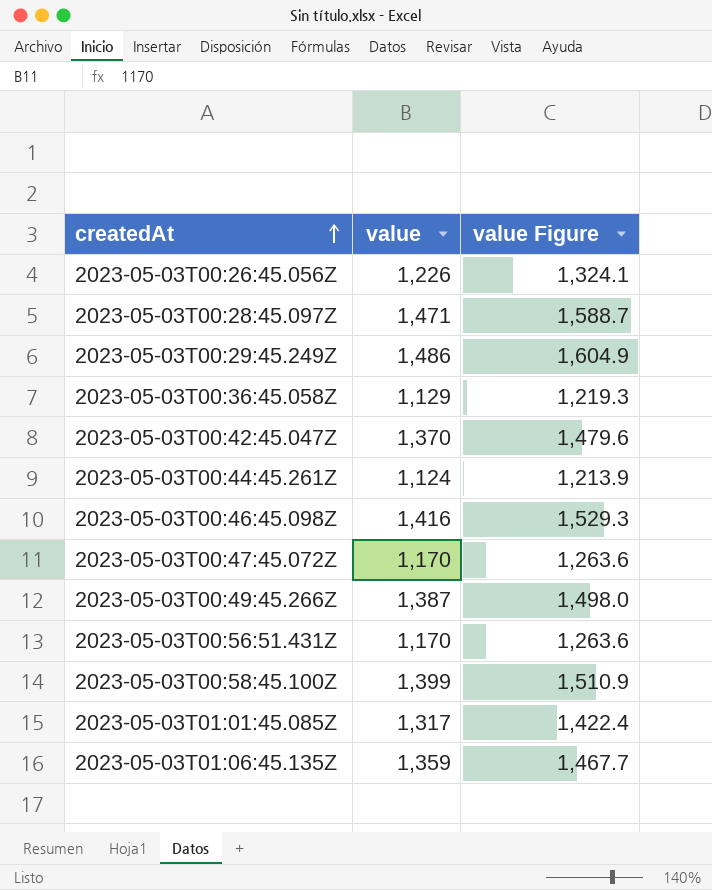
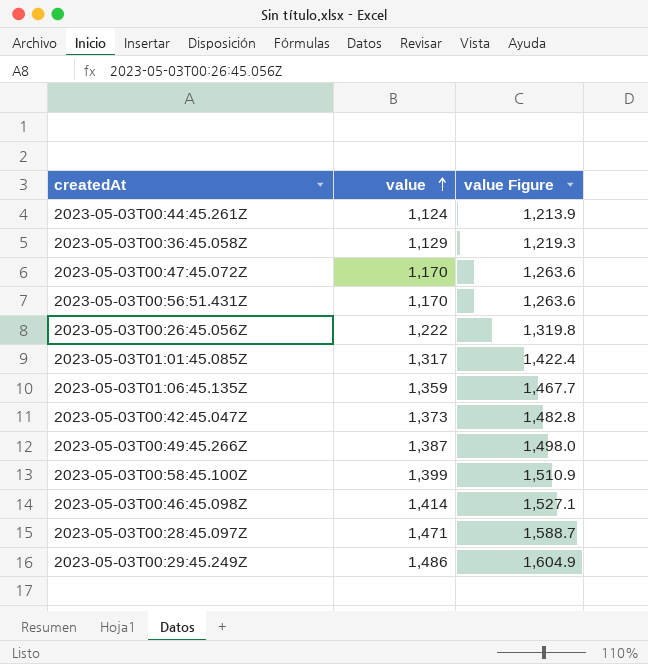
row order: createdAt ascending -> value ascending
2023-05-03T00:26:45.056Z | value: 1,226 -> 1,222
2023-05-03T00:26:45.056Z | value Figure: 1,324.1 -> 1,319.8
2023-05-03T00:42:45.047Z | value: 1,370 -> 1,373
2023-05-03T00:42:45.047Z | value Figure: 1,479.6 -> 1,482.8
2023-05-03T00:46:45.098Z | value: 1,416 -> 1,414
2023-05-03T00:46:45.098Z | value Figure: 1,529.3 -> 1,527.1

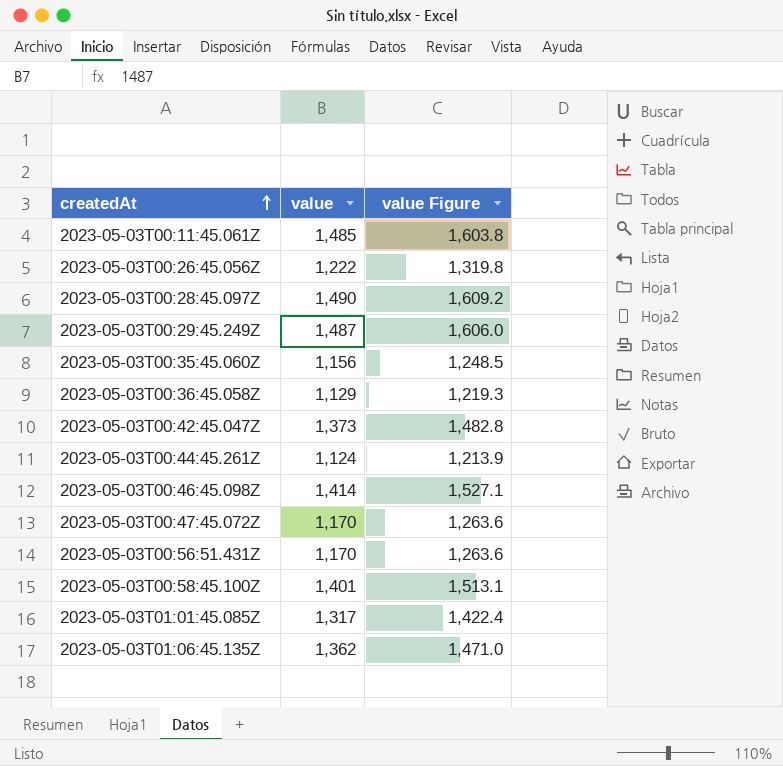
row order: value ascending -> createdAt ascending
row 2023-05-03T00:49:45.266Z: 1,387 | 1,498.0 -> none
row 2023-05-03T00:11:45.061Z: none -> 1,485 | 1,603.8
2023-05-03T00:28:45.097Z | value: 1,471 -> 1,490
2023-05-03T00:28:45.097Z | value Figure: 1,588.7 -> 1,609.2
2023-05-03T00:29:45.249Z | value: 1,486 -> 1,487
2023-05-03T00:29:45.249Z | value Figure: 1,604.9 -> 1,606.0
row 2023-05-03T00:35:45.060Z: none -> 1,156 | 1,248.5
2023-05-03T00:58:45.100Z | value: 1,399 -> 1,401
2023-05-03T00:58:45.100Z | value Figure: 1,510.9 -> 1,513.1
2023-05-03T01:06:45.135Z | value: 1,359 -> 1,362
2023-05-03T01:06:45.135Z | value Figure: 1,467.7 -> 1,471.0

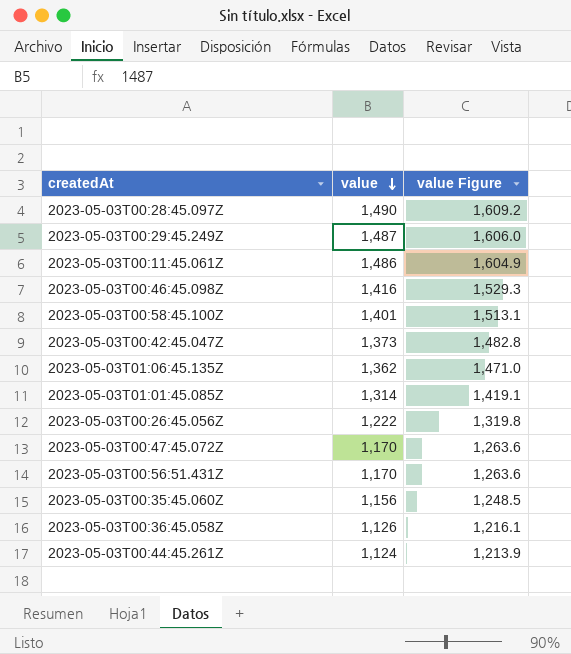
row order: createdAt ascending -> value descending
2023-05-03T00:11:45.061Z | value: 1,485 -> 1,486
2023-05-03T00:11:45.061Z | value Figure: 1,603.8 -> 1,604.9
2023-05-03T00:46:45.098Z | value: 1,414 -> 1,416
2023-05-03T00:46:45.098Z | value Figure: 1,527.1 -> 1,529.3
2023-05-03T01:01:45.085Z | value: 1,317 -> 1,314
2023-05-03T01:01:45.085Z | value Figure: 1,422.4 -> 1,419.1
2023-05-03T00:36:45.058Z | value: 1,129 -> 1,126
2023-05-03T00:36:45.058Z | value Figure: 1,219.3 -> 1,216.1

